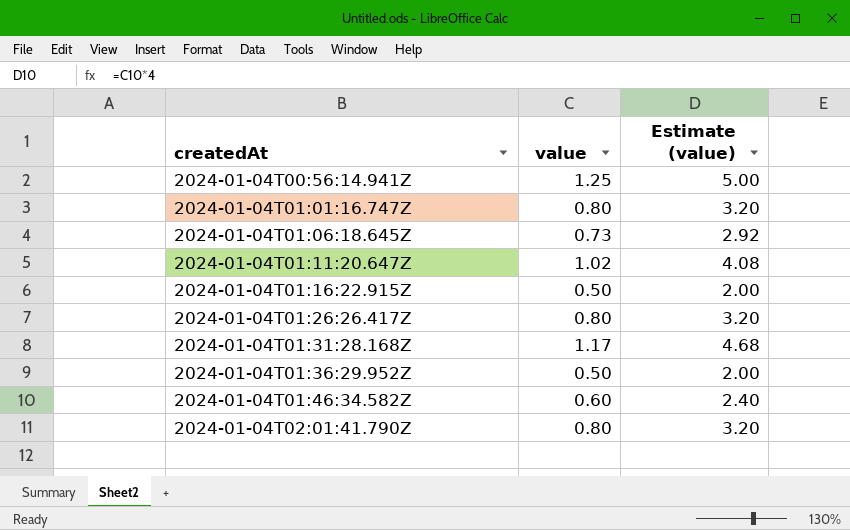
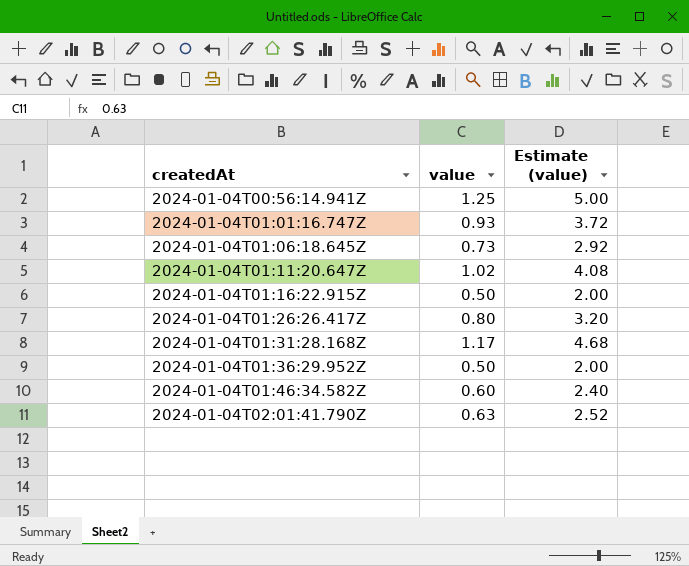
2024-01-04T01:01:16.747Z | value: 0.80 -> 0.93
2024-01-04T01:01:16.747Z | Estimate (value): 3.20 -> 3.72
2024-01-04T02:01:41.790Z | value: 0.80 -> 0.63
2024-01-04T02:01:41.790Z | Estimate (value): 3.20 -> 2.52

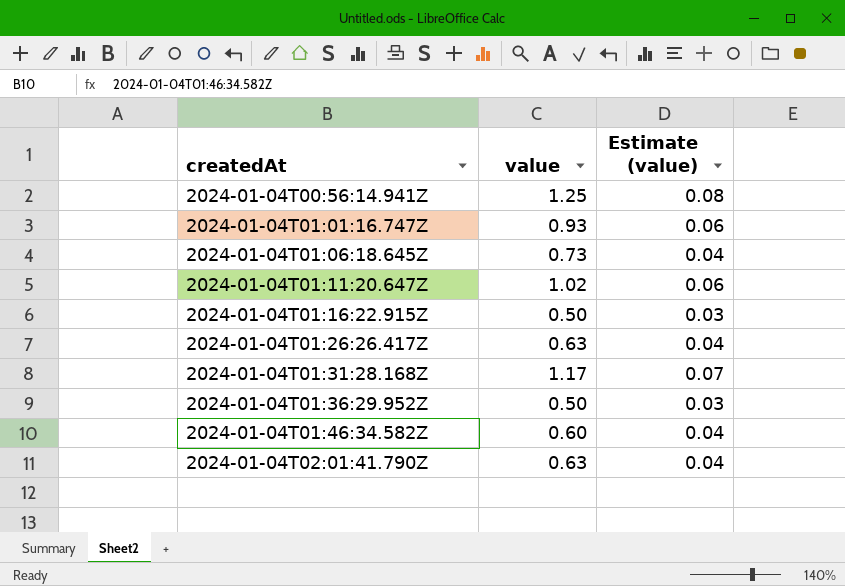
column Estimate (value) | formula: [value] * 4 -> [value] * 0.06
2024-01-04T01:26:26.417Z | value: 0.80 -> 0.63

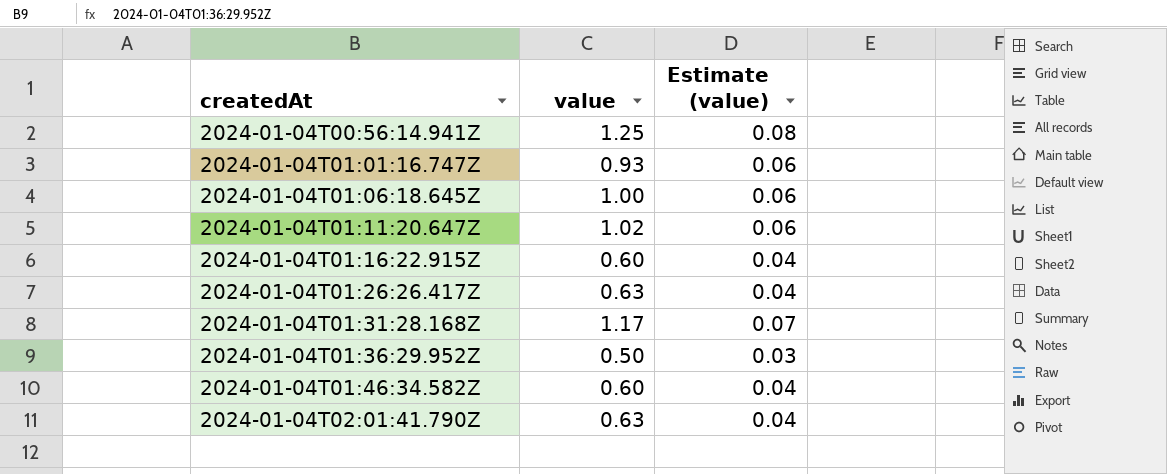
2024-01-04T01:06:18.645Z | value: 0.73 -> 1.00
2024-01-04T01:06:18.645Z | Estimate (value): 0.04 -> 0.06
2024-01-04T01:16:22.915Z | value: 0.50 -> 0.60
2024-01-04T01:16:22.915Z | Estimate (value): 0.03 -> 0.04

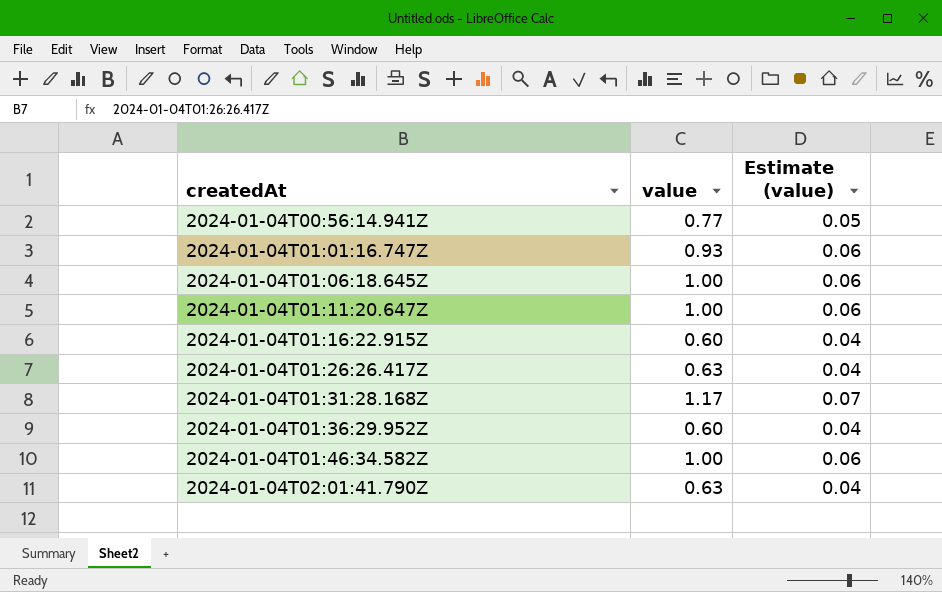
2024-01-04T00:56:14.941Z | value: 1.25 -> 0.77
2024-01-04T00:56:14.941Z | Estimate (value): 0.08 -> 0.05
2024-01-04T01:11:20.647Z | value: 1.02 -> 1.00
2024-01-04T01:36:29.952Z | value: 0.50 -> 0.60
2024-01-04T01:36:29.952Z | Estimate (value): 0.03 -> 0.04
2024-01-04T01:46:34.582Z | value: 0.60 -> 1.00
2024-01-04T01:46:34.582Z | Estimate (value): 0.04 -> 0.06

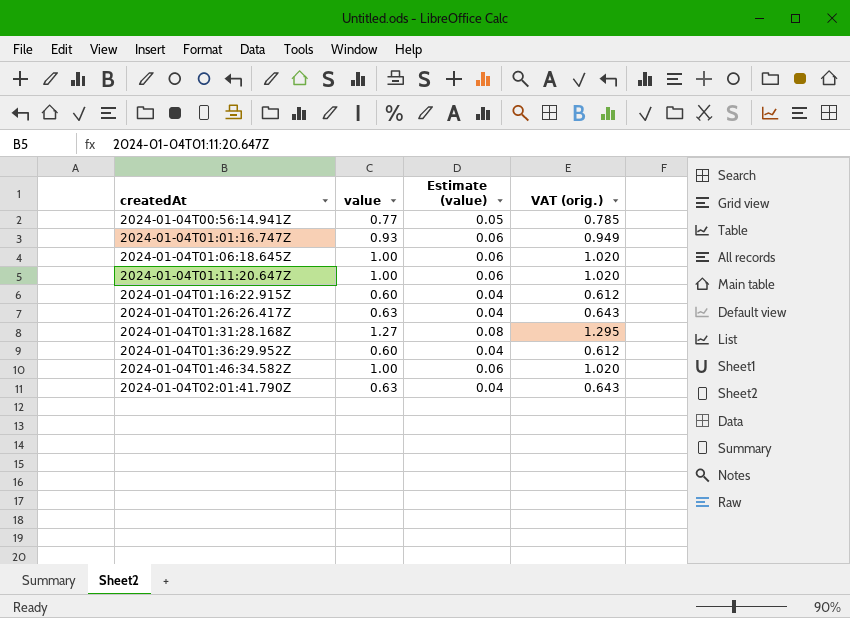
column VAT (orig.) | formula: none -> [value] * 1.02
2024-01-04T01:31:28.168Z | value: 1.17 -> 1.27
2024-01-04T01:31:28.168Z | Estimate (value): 0.07 -> 0.08

